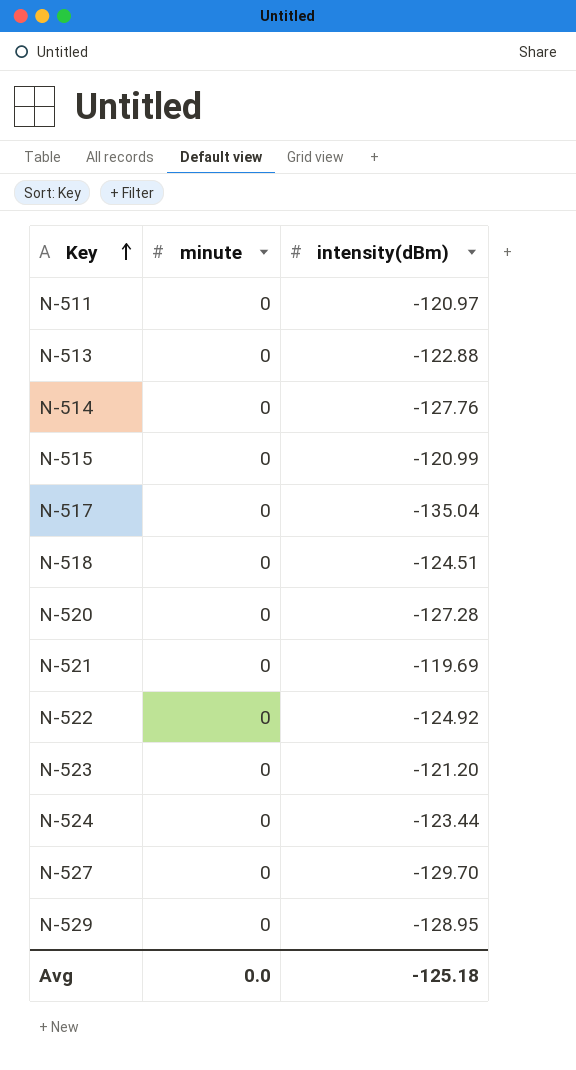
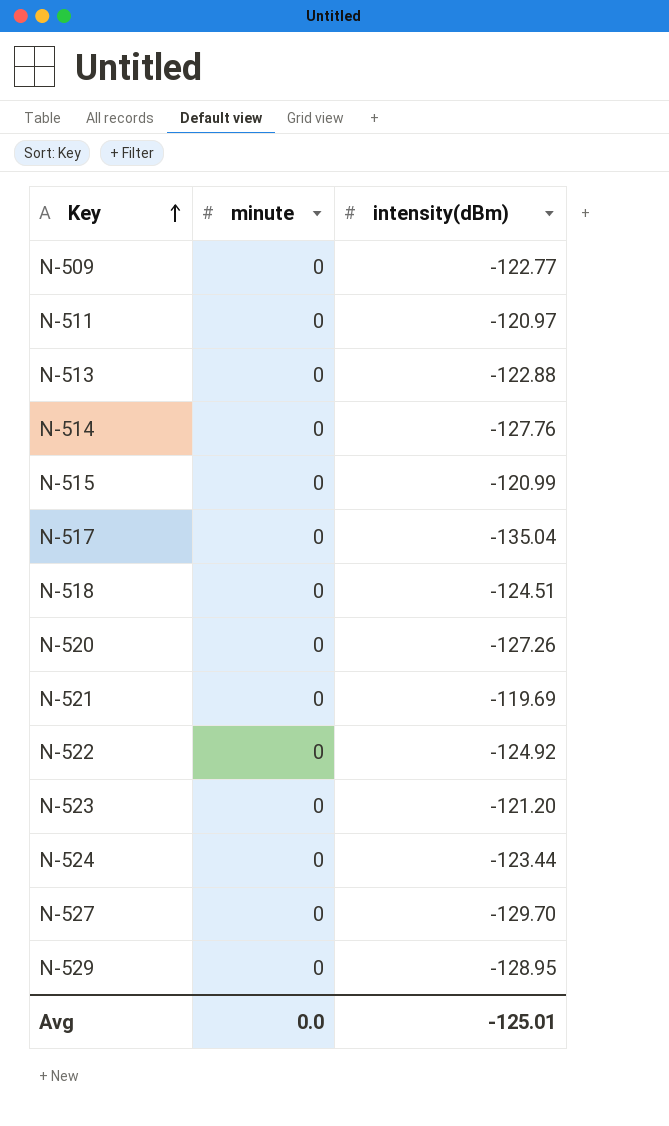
row N-509: none -> 0 | -122.77
N-520 | intensity(dBm): -127.28 -> -127.26
Avg | intensity(dBm): -125.18 -> -125.01

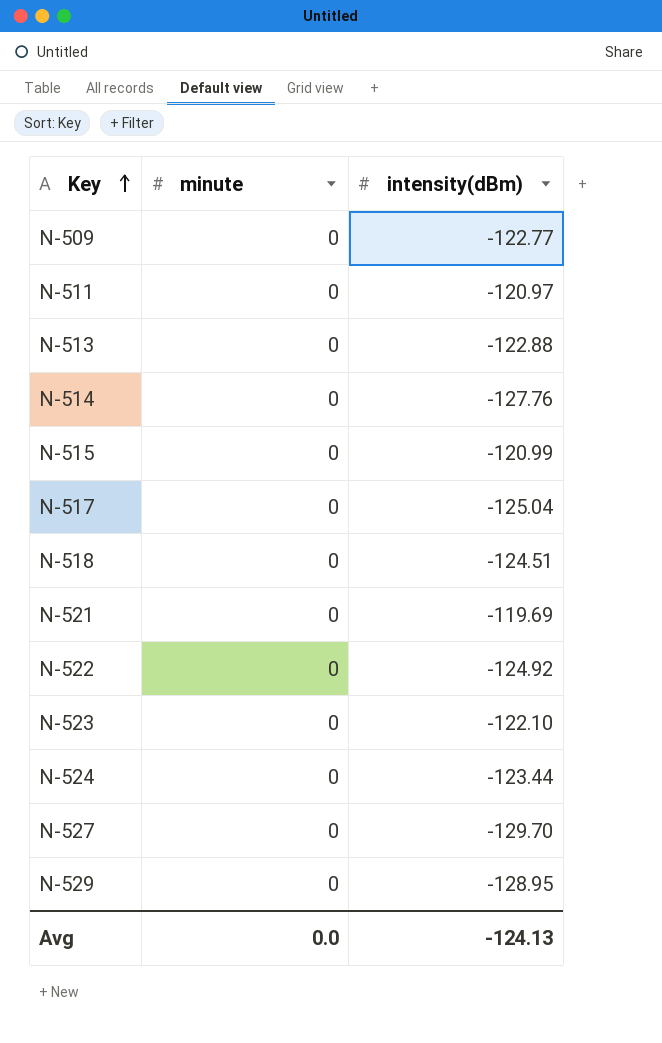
row N-520: 0 | -127.26 -> none
N-517 | intensity(dBm): -135.04 -> -125.04
N-523 | intensity(dBm): -121.20 -> -122.10
Avg | intensity(dBm): -125.01 -> -124.13

